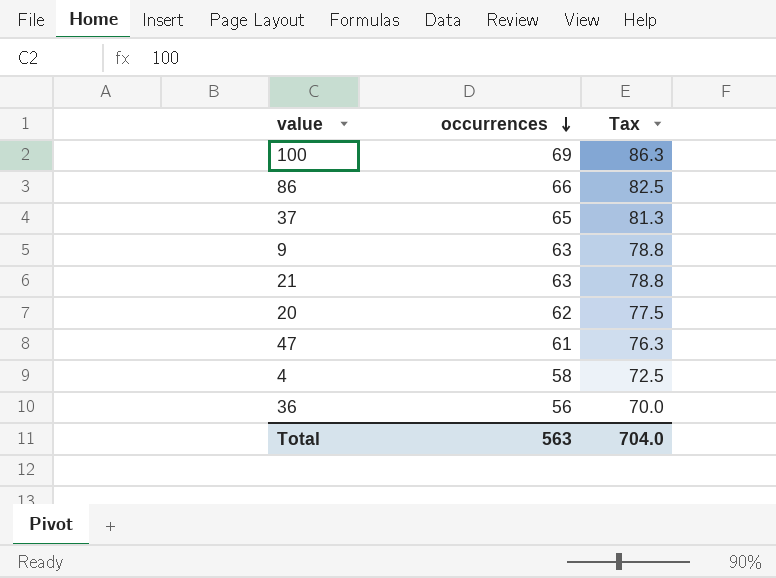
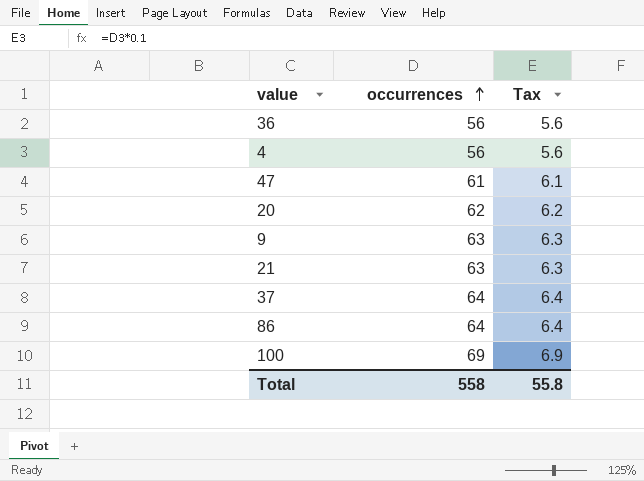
row order: occurrences descending -> occurrences ascending
column Tax | formula: [occurrences] * 1.25 -> [occurrences] * 0.1
4 | occurrences: 58 -> 56
37 | occurrences: 65 -> 64
86 | occurrences: 66 -> 64
Total | occurrences: 563 -> 558
Total | Tax: 704.0 -> 55.8

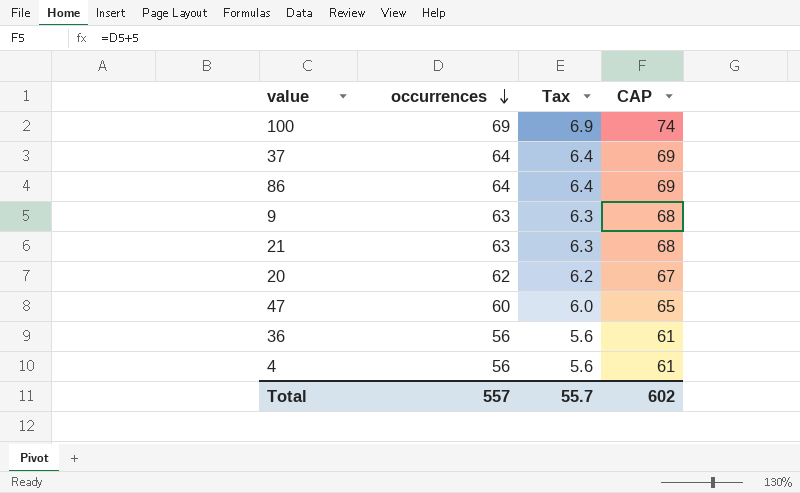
row order: occurrences ascending -> occurrences descending
column CAP | formula: none -> [occurrences] + 5
47 | occurrences: 61 -> 60
47 | Tax: 6.1 -> 6.0
Total | occurrences: 558 -> 557
Total | Tax: 55.8 -> 55.7

